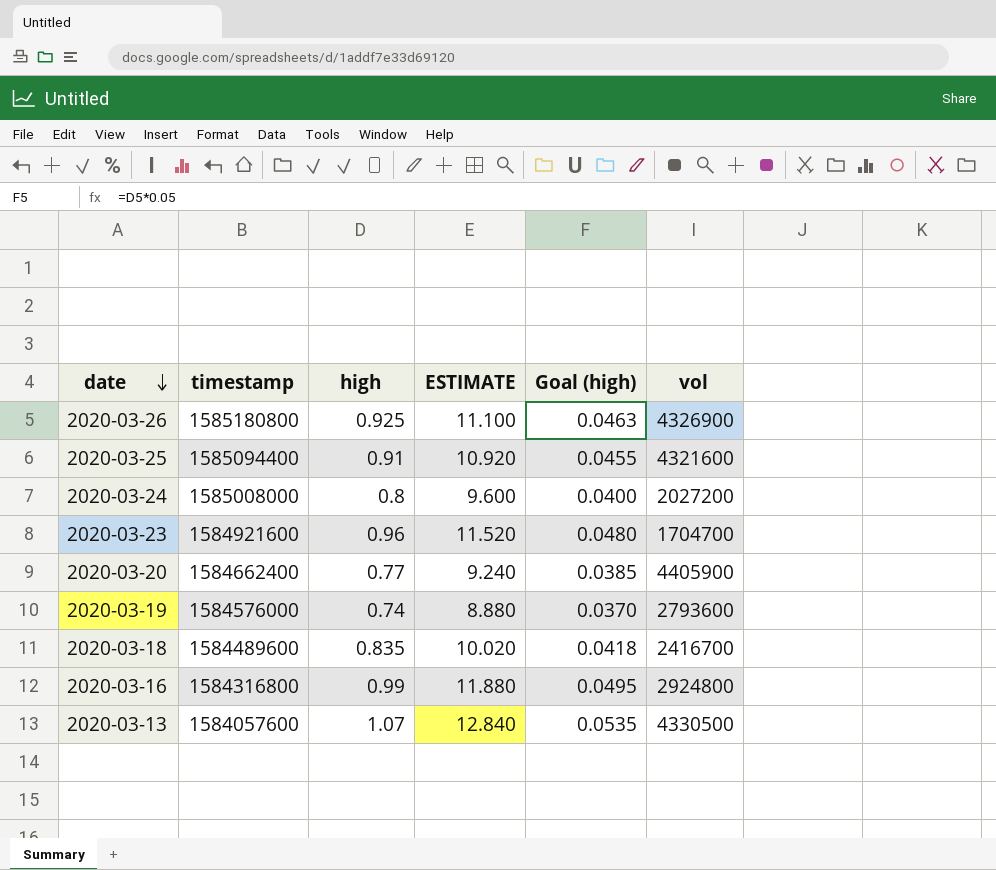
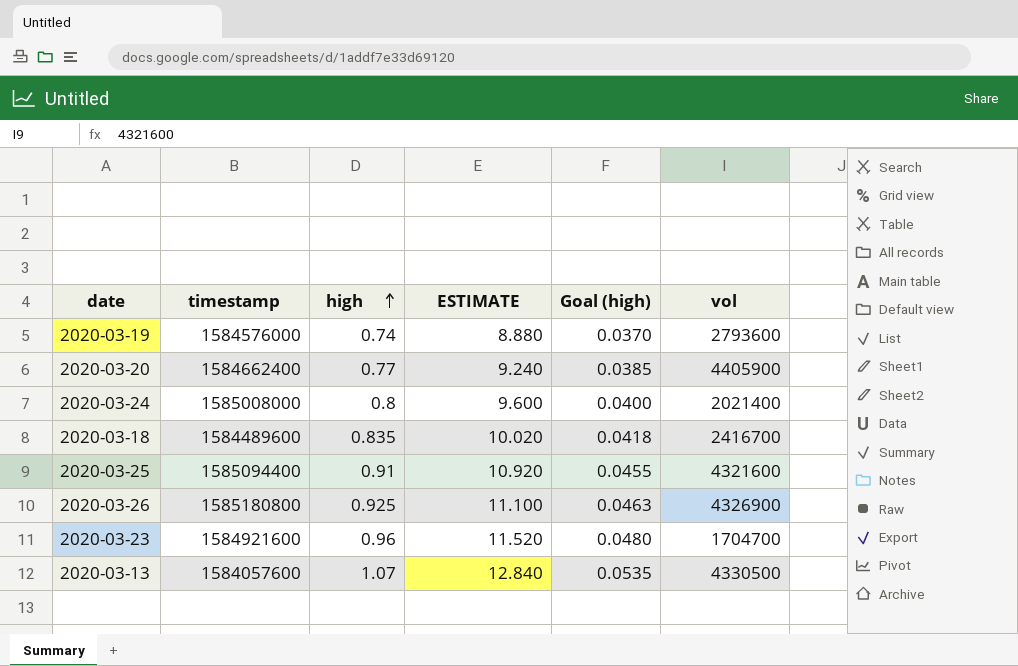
row order: date descending -> high ascending
row 2020-03-16: 1584316800 | 0.99 | 11.880 | 0.0495 | 2924800 -> none
2020-03-24 | vol: 2027200 -> 2021400

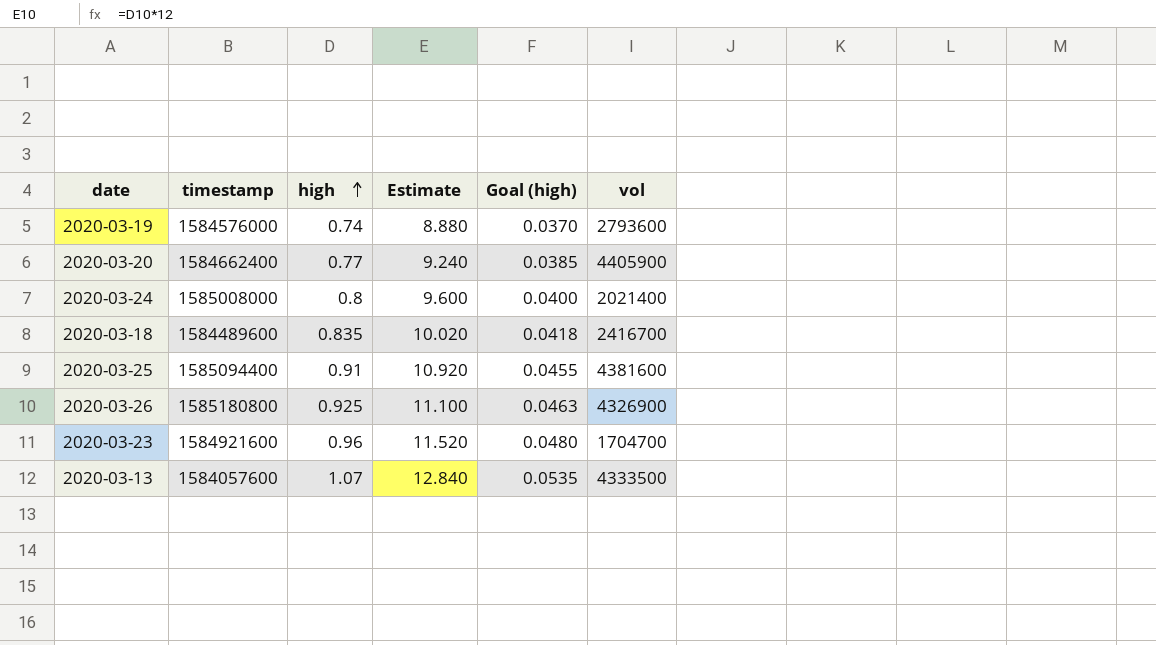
column name: ESTIMATE -> Estimate
2020-03-25 | vol: 4321600 -> 4381600
2020-03-13 | vol: 4330500 -> 4333500

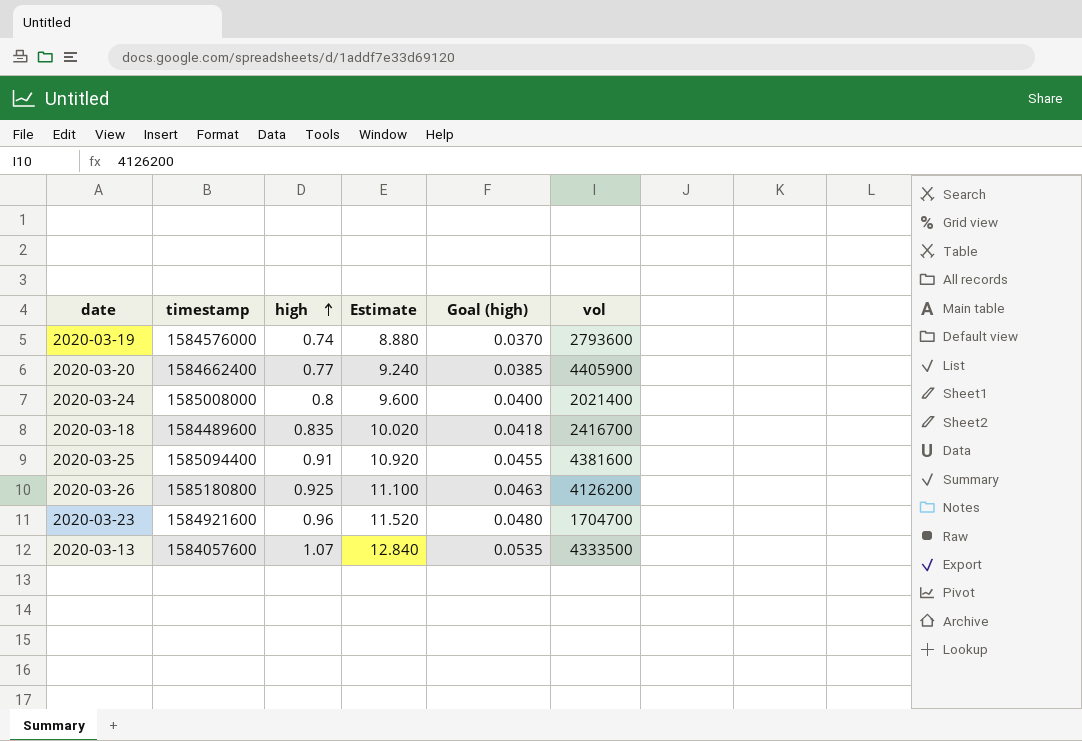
2020-03-26 | vol: 4326900 -> 4126200

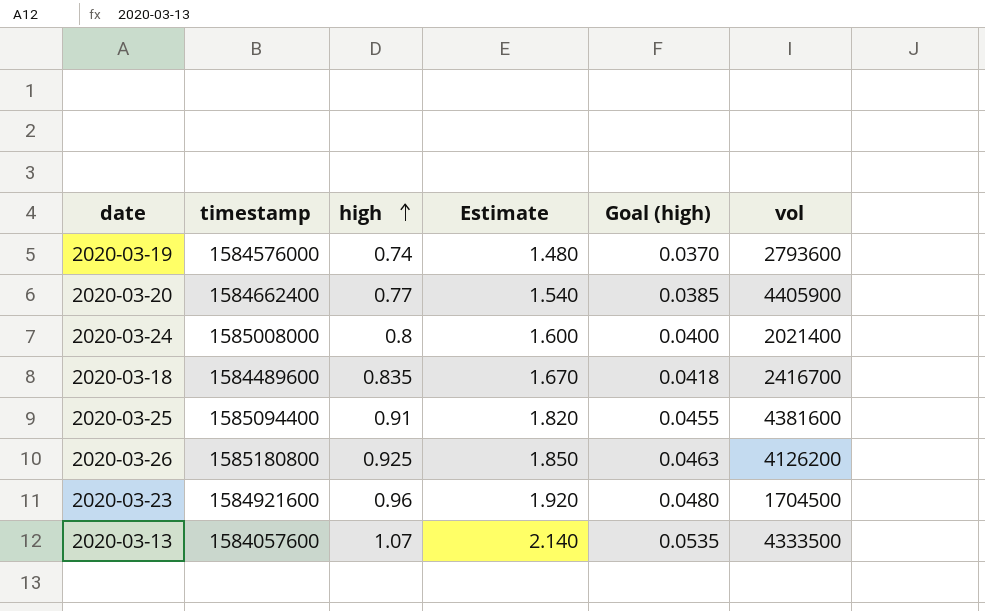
column Estimate | formula: [high] * 12 -> [high] * 2
2020-03-23 | vol: 1704700 -> 1704500

